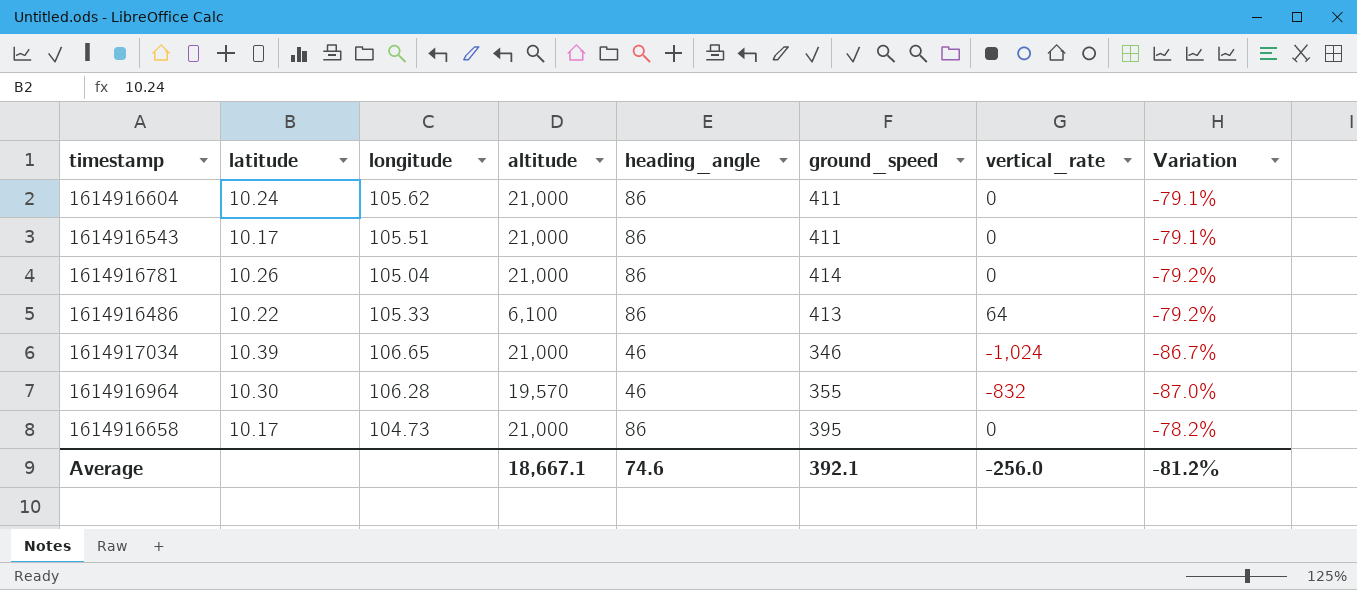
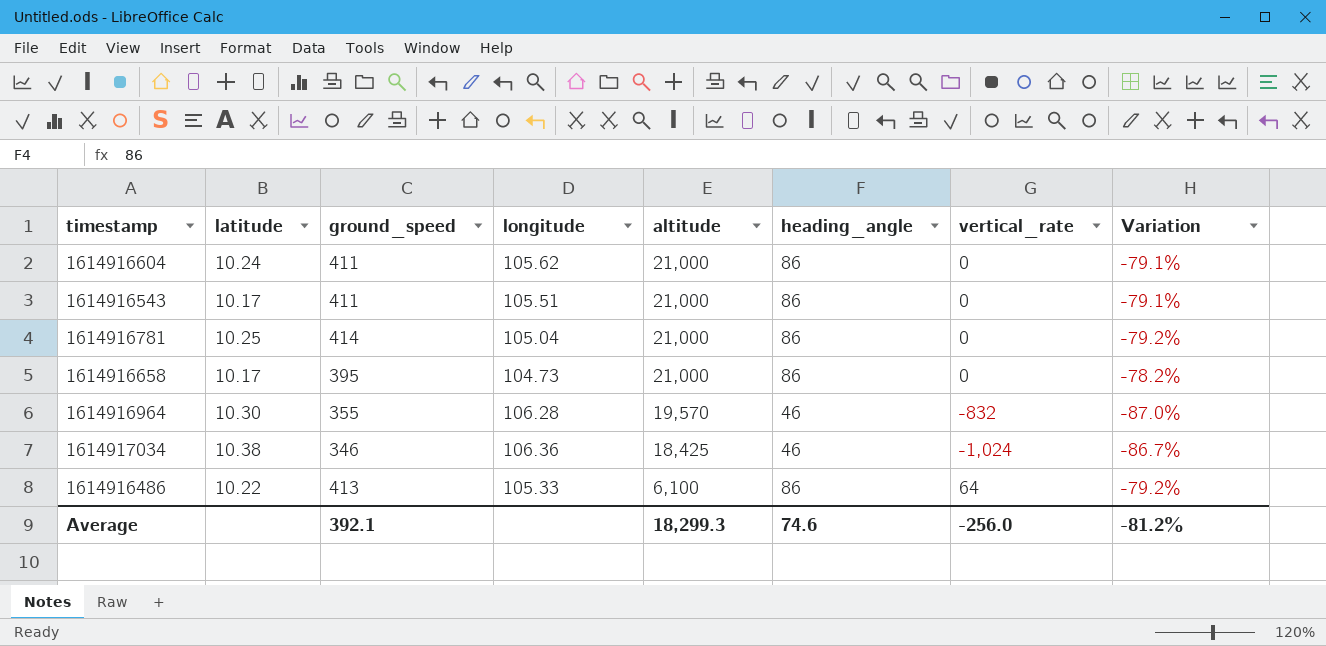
row order: none -> altitude descending
column ground_speed | position: 6 -> 3
1614916781 | latitude: 10.26 -> 10.25
1614917034 | latitude: 10.39 -> 10.38
1614917034 | longitude: 106.65 -> 106.36
1614917034 | altitude: 21,000 -> 18,425
Average | altitude: 18,667.1 -> 18,299.3

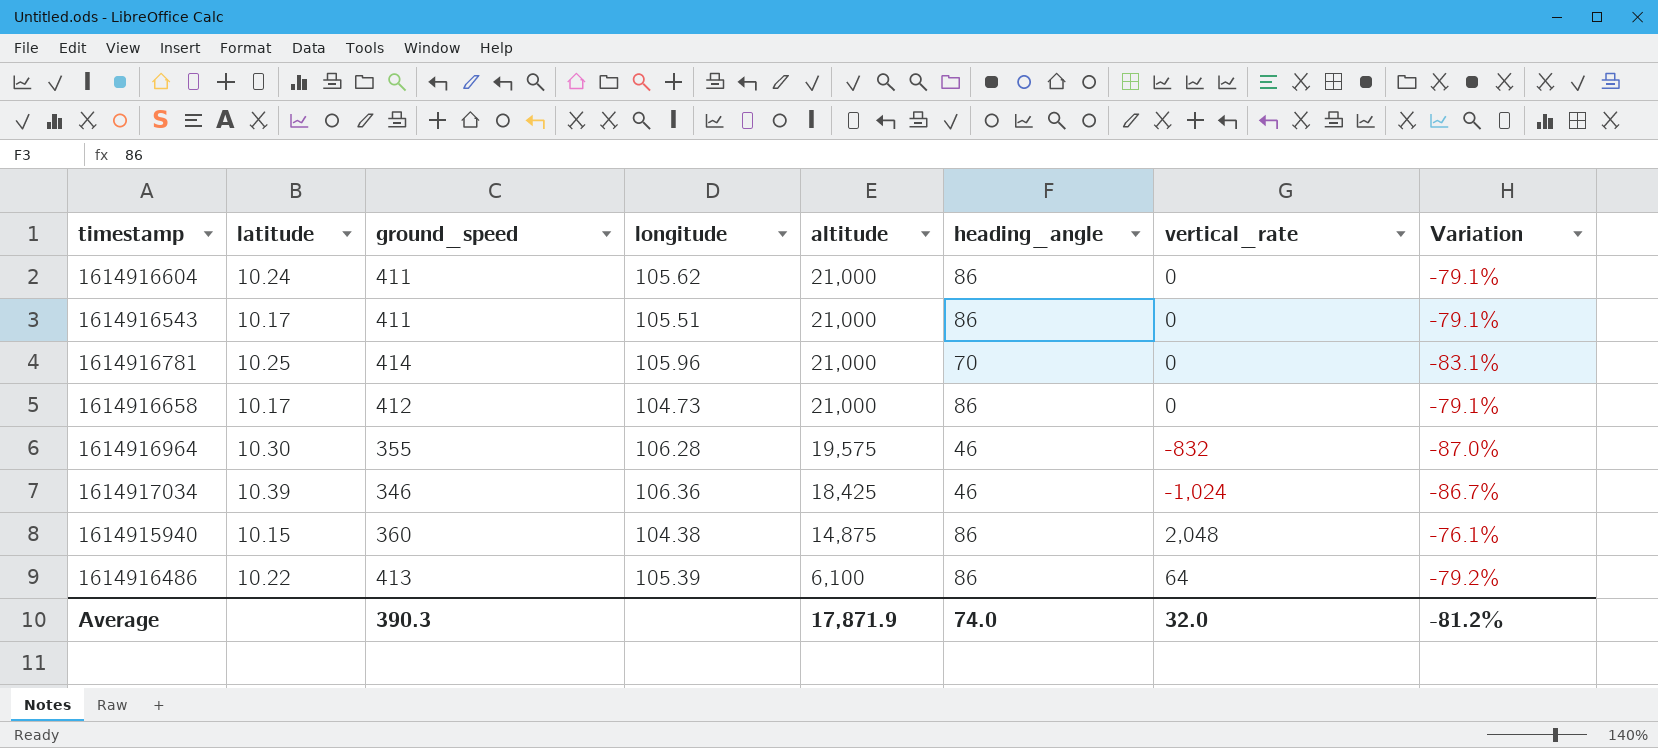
1614916781 | longitude: 105.04 -> 105.96
1614916781 | heading_angle: 86 -> 70
1614916781 | Variation: -79.2% -> -83.1%
1614916658 | ground_speed: 395 -> 412
1614916658 | Variation: -78.2% -> -79.1%
1614916964 | altitude: 19,570 -> 19,575
1614917034 | latitude: 10.38 -> 10.39
row 1614915940: none -> 10.15 | 360 | 104.38 | 14,875 | 86 | 2,048 | -76.1%
1614916486 | longitude: 105.33 -> 105.39
Average | ground_speed: 392.1 -> 390.3
Average | altitude: 18,299.3 -> 17,871.9
Average | heading_angle: 74.6 -> 74.0
Average | vertical_rate: -256.0 -> 32.0

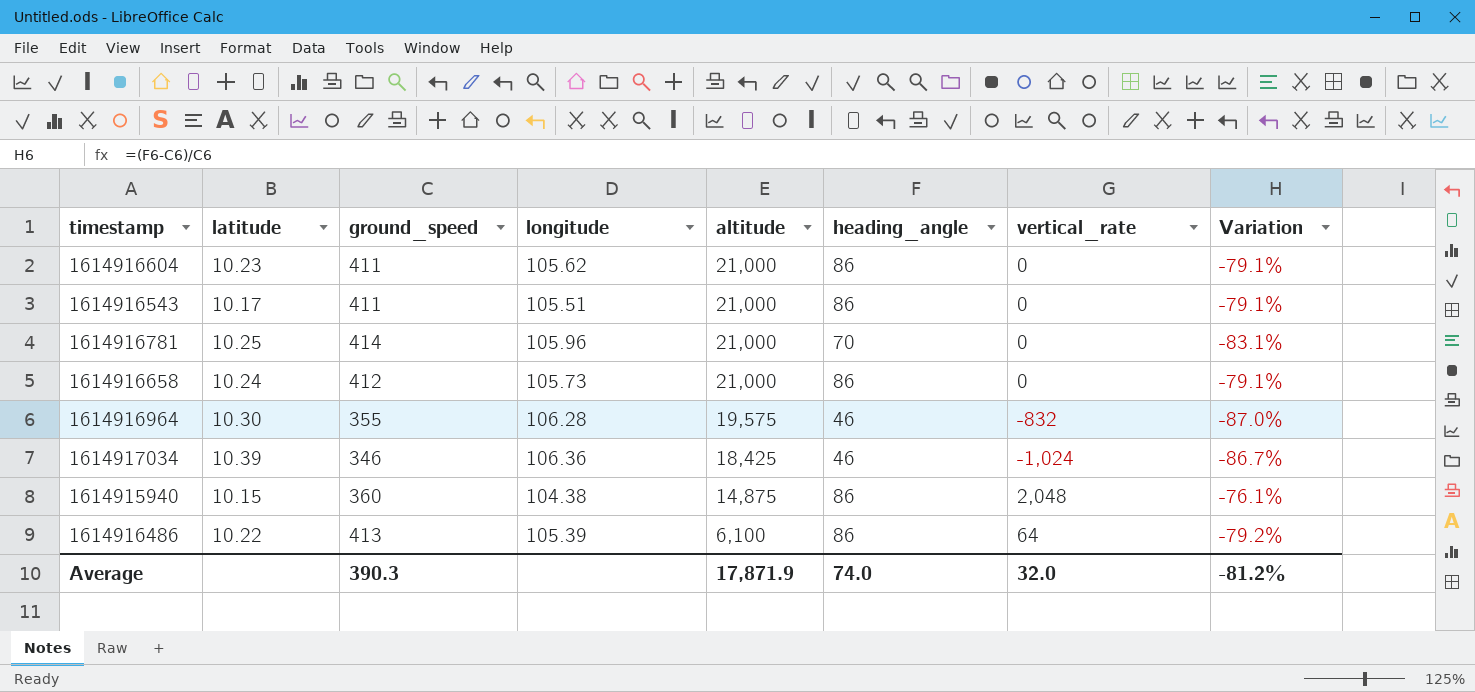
1614916604 | latitude: 10.24 -> 10.23
1614916658 | latitude: 10.17 -> 10.24
1614916658 | longitude: 104.73 -> 105.73

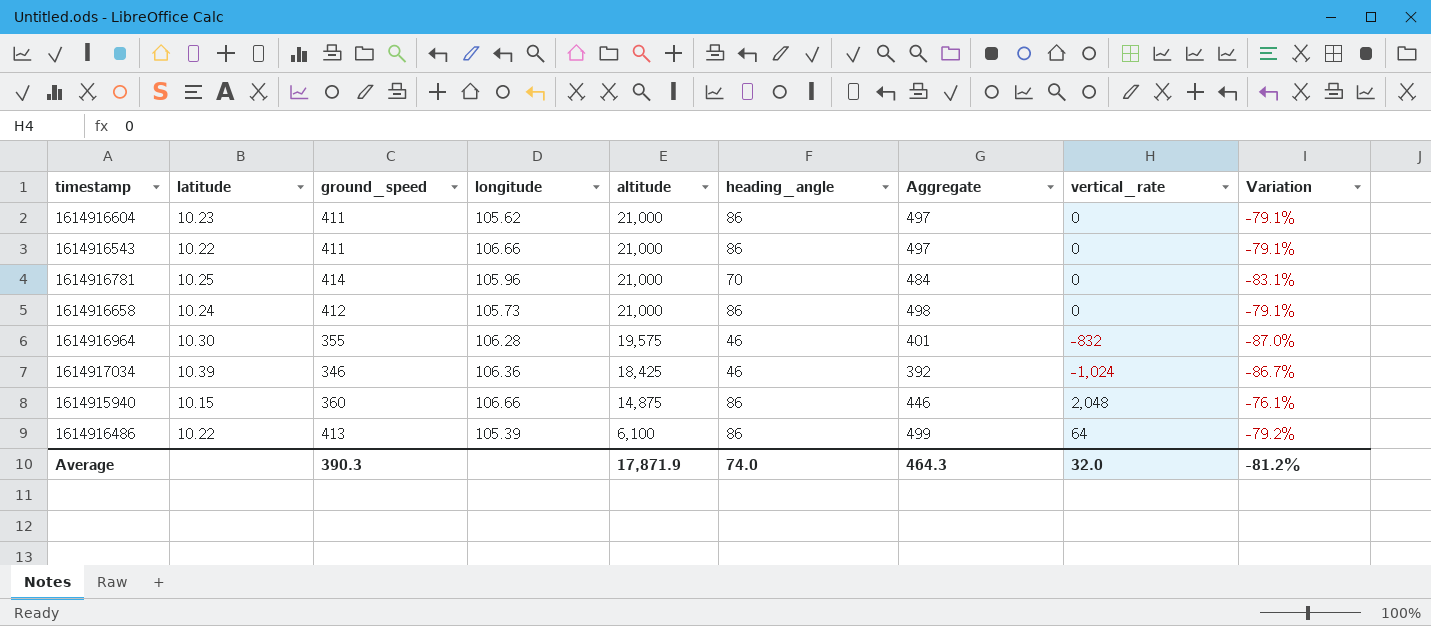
column Aggregate | formula: none -> [ground_speed] + [heading_angle]
1614916543 | latitude: 10.17 -> 10.22
1614916543 | longitude: 105.51 -> 106.66
1614915940 | longitude: 104.38 -> 106.66

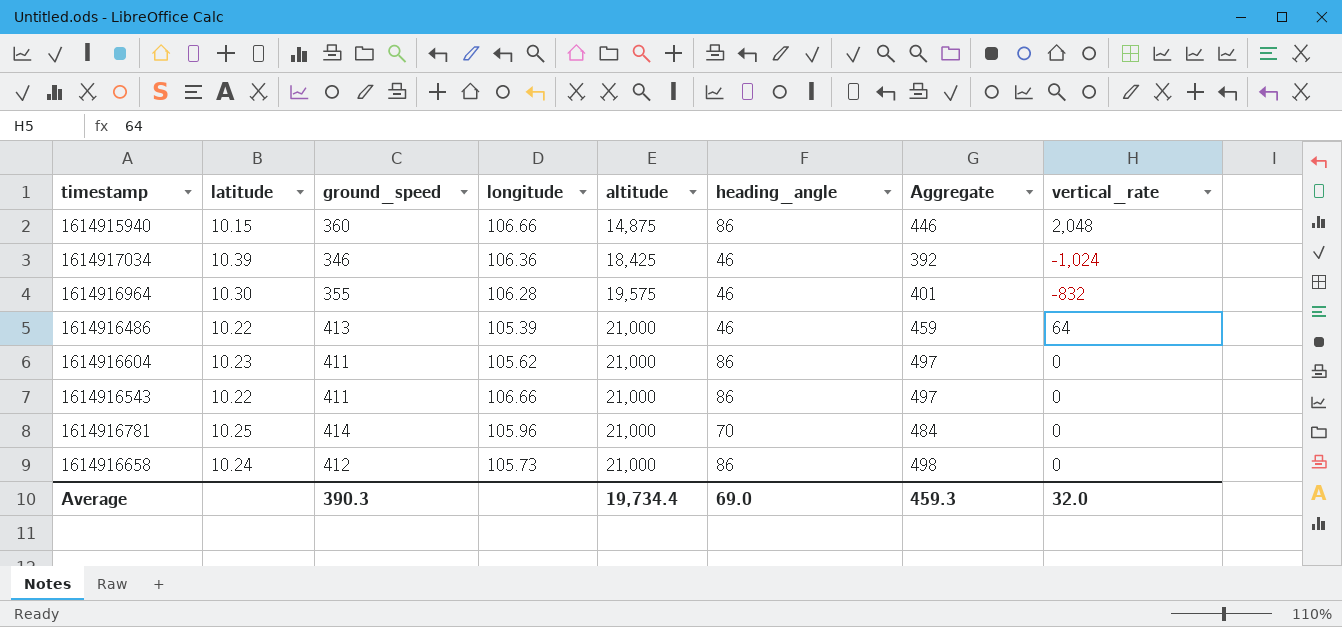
row order: altitude descending -> altitude ascending
column Variation | formula: ([heading_angle] - [ground_speed]) / [ground_speed] -> none
1614916486 | altitude: 6,100 -> 21,000
1614916486 | heading_angle: 86 -> 46
1614916486 | Aggregate: 499 -> 459
Average | altitude: 17,871.9 -> 19,734.4
Average | heading_angle: 74.0 -> 69.0
Average | Aggregate: 464.3 -> 459.3

